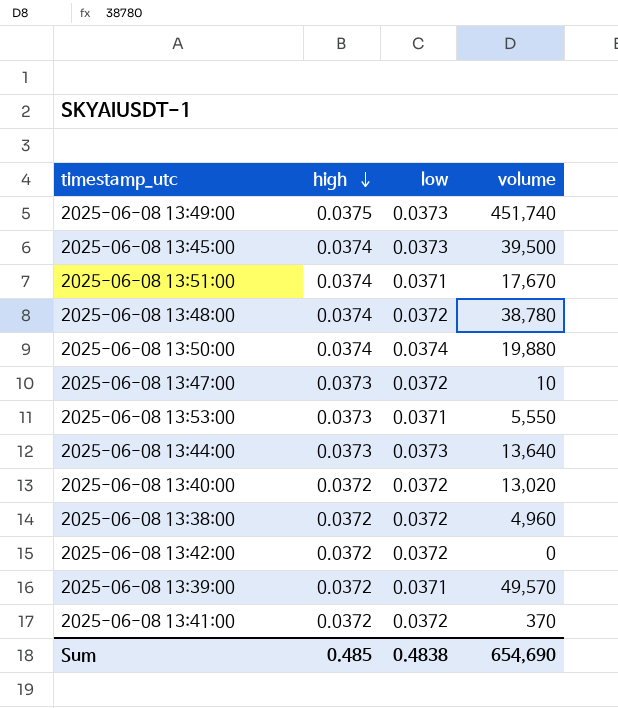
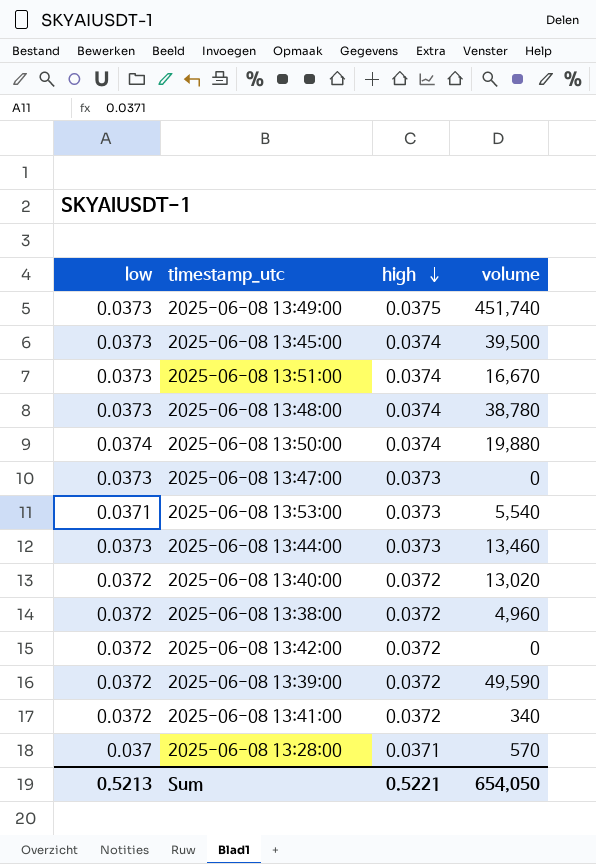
column low | position: 3 -> 1
2025-06-08 13:51:00 | low: 0.0371 -> 0.0373
2025-06-08 13:51:00 | volume: 17,670 -> 16,670
2025-06-08 13:48:00 | low: 0.0372 -> 0.0373
2025-06-08 13:47:00 | low: 0.0372 -> 0.0373
2025-06-08 13:47:00 | volume: 10 -> 0
2025-06-08 13:53:00 | volume: 5,550 -> 5,540
2025-06-08 13:44:00 | volume: 13,640 -> 13,460
2025-06-08 13:39:00 | low: 0.0371 -> 0.0372
2025-06-08 13:39:00 | volume: 49,570 -> 49,590
2025-06-08 13:41:00 | volume: 370 -> 340
row 2025-06-08 13:28:00: none -> 0.037 | 0.0371 | 570
Sum | low: 0.4838 -> 0.5213
Sum | high: 0.485 -> 0.5221
Sum | volume: 654,690 -> 654,050

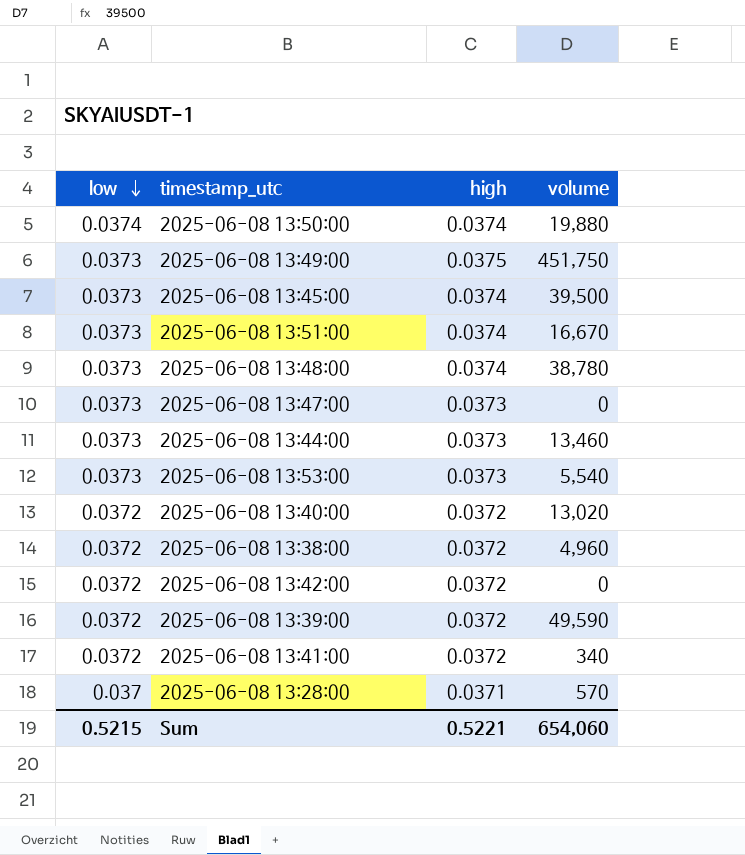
row order: high descending -> low descending
2025-06-08 13:49:00 | volume: 451,740 -> 451,750
2025-06-08 13:53:00 | low: 0.0371 -> 0.0373
Sum | low: 0.5213 -> 0.5215
Sum | volume: 654,050 -> 654,060

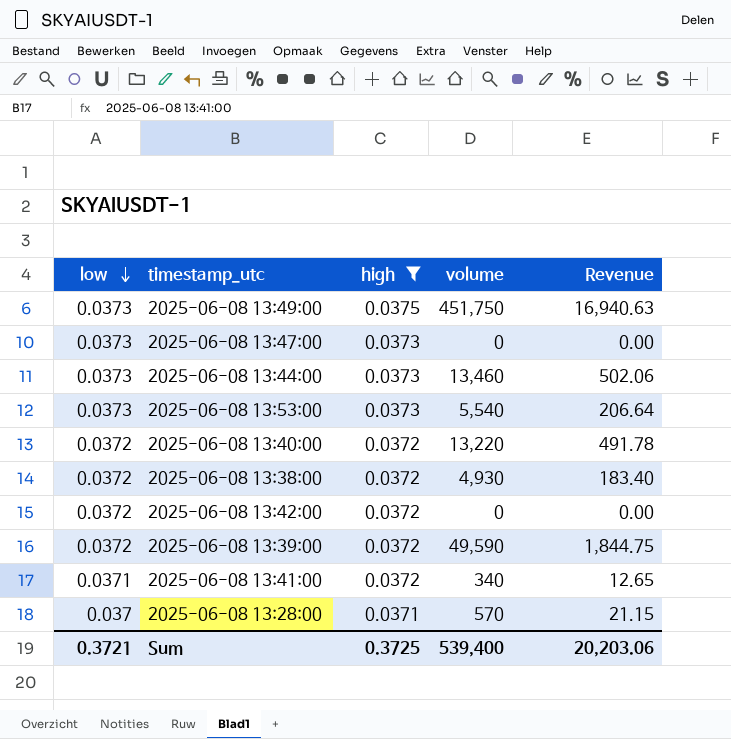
filter: none -> high != 0.0374
column Revenue | formula: none -> [high] * [volume]
2025-06-08 13:40:00 | volume: 13,020 -> 13,220
2025-06-08 13:38:00 | volume: 4,960 -> 4,930
2025-06-08 13:41:00 | low: 0.0372 -> 0.0371
Sum | low: 0.5215 -> 0.3721
Sum | high: 0.5221 -> 0.3725
Sum | volume: 654,060 -> 539,400

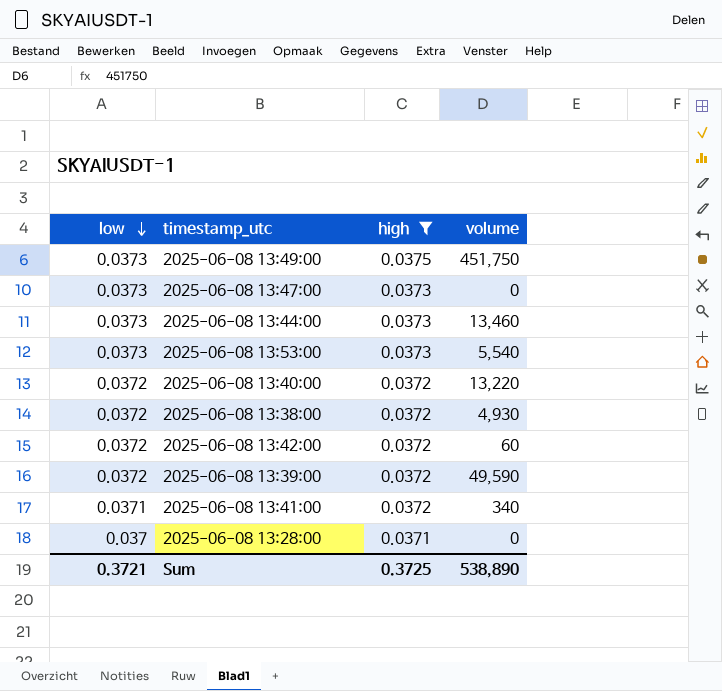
column Revenue | formula: [high] * [volume] -> none
2025-06-08 13:42:00 | volume: 0 -> 60
2025-06-08 13:28:00 | volume: 570 -> 0
Sum | volume: 539,400 -> 538,890

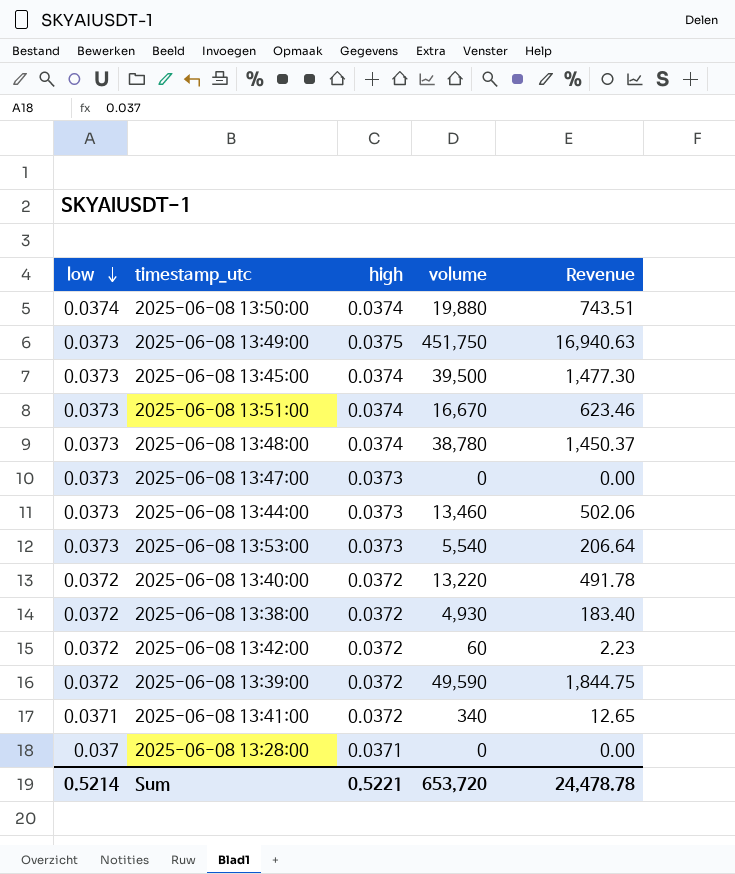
filter: high != 0.0374 -> none
column Revenue | formula: none -> [high] * [volume]
Sum | low: 0.3721 -> 0.5214
Sum | high: 0.3725 -> 0.5221
Sum | volume: 538,890 -> 653,720

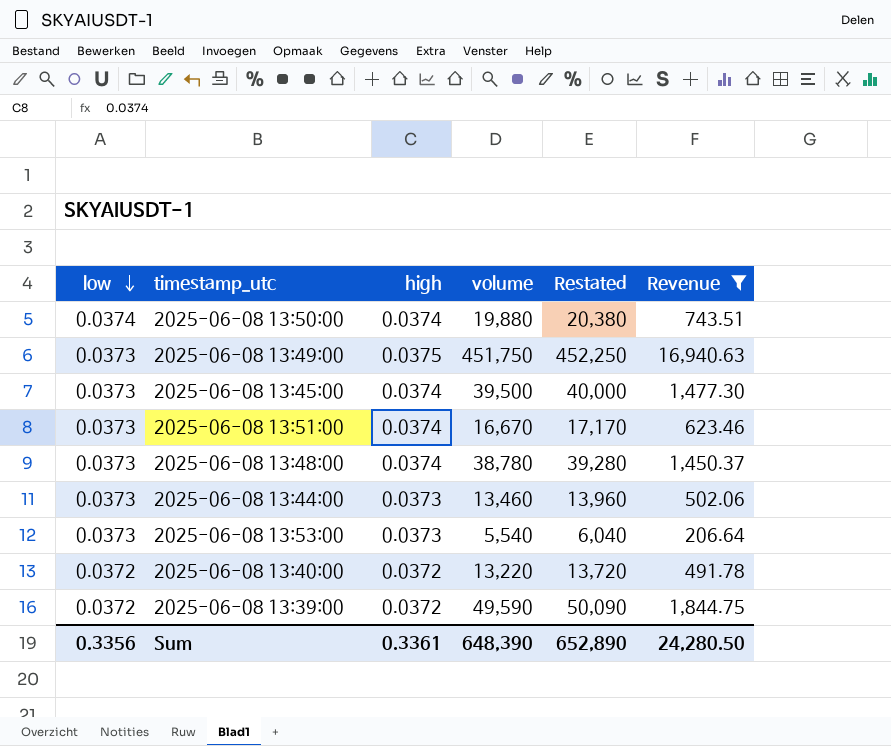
filter: none -> Revenue >= 206.64
column Restated | formula: none -> [volume] + 500
Sum | low: 0.5214 -> 0.3356
Sum | high: 0.5221 -> 0.3361
Sum | volume: 653,720 -> 648,390
Sum | Revenue: 24,478.78 -> 24,280.50

